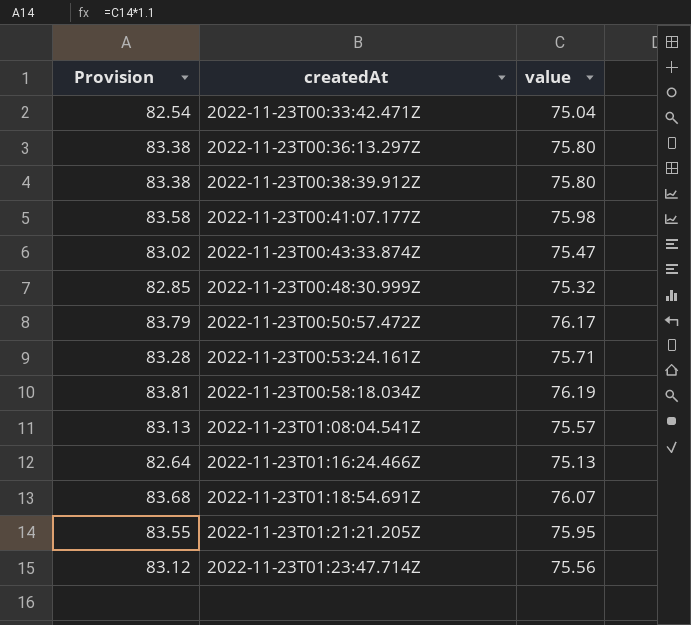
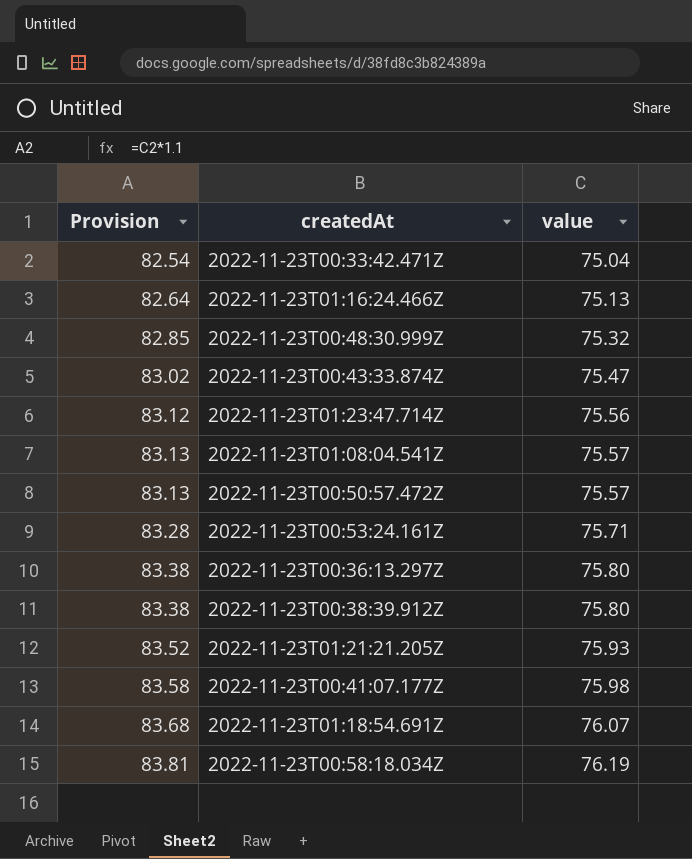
row order: createdAt ascending -> Provision ascending
2022-11-23T00:50:57.472Z | Provision: 83.79 -> 83.13
2022-11-23T00:50:57.472Z | value: 76.17 -> 75.57
2022-11-23T01:21:21.205Z | Provision: 83.55 -> 83.52
2022-11-23T01:21:21.205Z | value: 75.95 -> 75.93

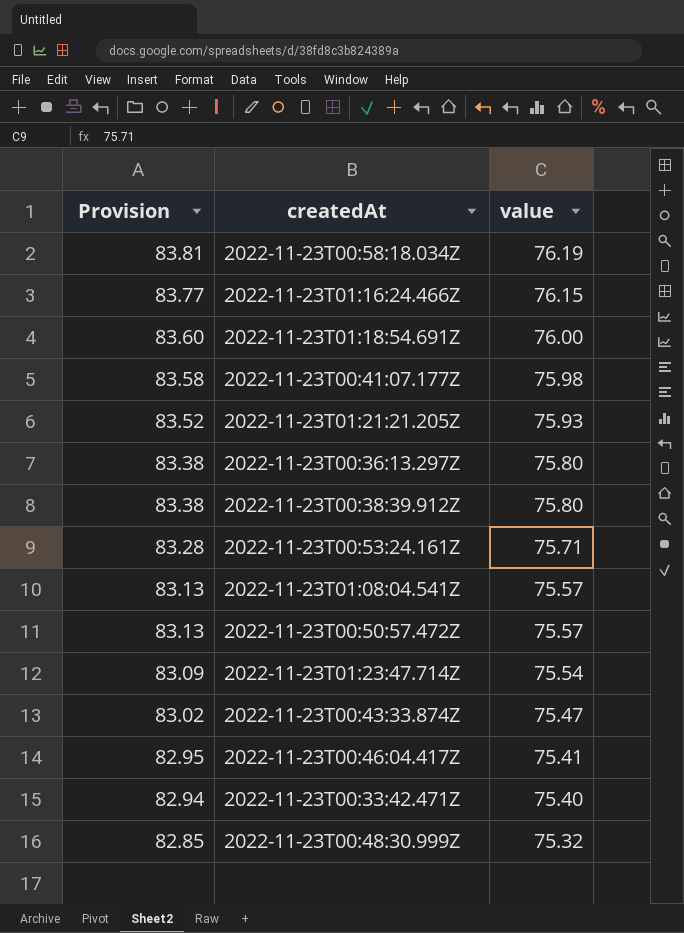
row order: Provision ascending -> Provision descending
2022-11-23T01:16:24.466Z | Provision: 82.64 -> 83.77
2022-11-23T01:16:24.466Z | value: 75.13 -> 76.15
2022-11-23T01:18:54.691Z | Provision: 83.68 -> 83.60
2022-11-23T01:18:54.691Z | value: 76.07 -> 76.00
2022-11-23T01:23:47.714Z | Provision: 83.12 -> 83.09
2022-11-23T01:23:47.714Z | value: 75.56 -> 75.54
row 2022-11-23T00:46:04.417Z: none -> 82.95 | 75.41
2022-11-23T00:33:42.471Z | Provision: 82.54 -> 82.94
2022-11-23T00:33:42.471Z | value: 75.04 -> 75.40

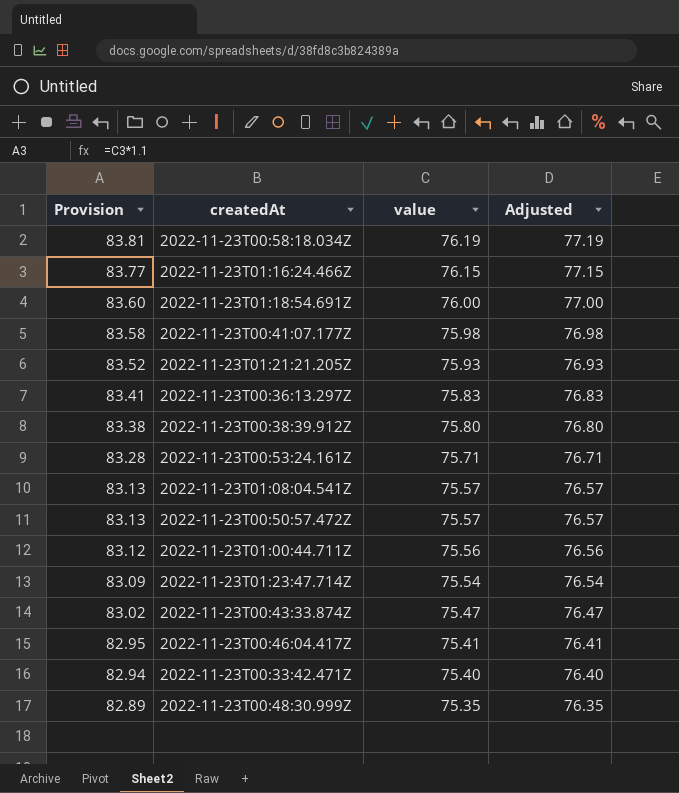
column Adjusted | formula: none -> [value] + 1
2022-11-23T00:36:13.297Z | Provision: 83.38 -> 83.41
2022-11-23T00:36:13.297Z | value: 75.80 -> 75.83
row 2022-11-23T01:00:44.711Z: none -> 83.12 | 75.56 | 76.56
2022-11-23T00:48:30.999Z | Provision: 82.85 -> 82.89
2022-11-23T00:48:30.999Z | value: 75.32 -> 75.35

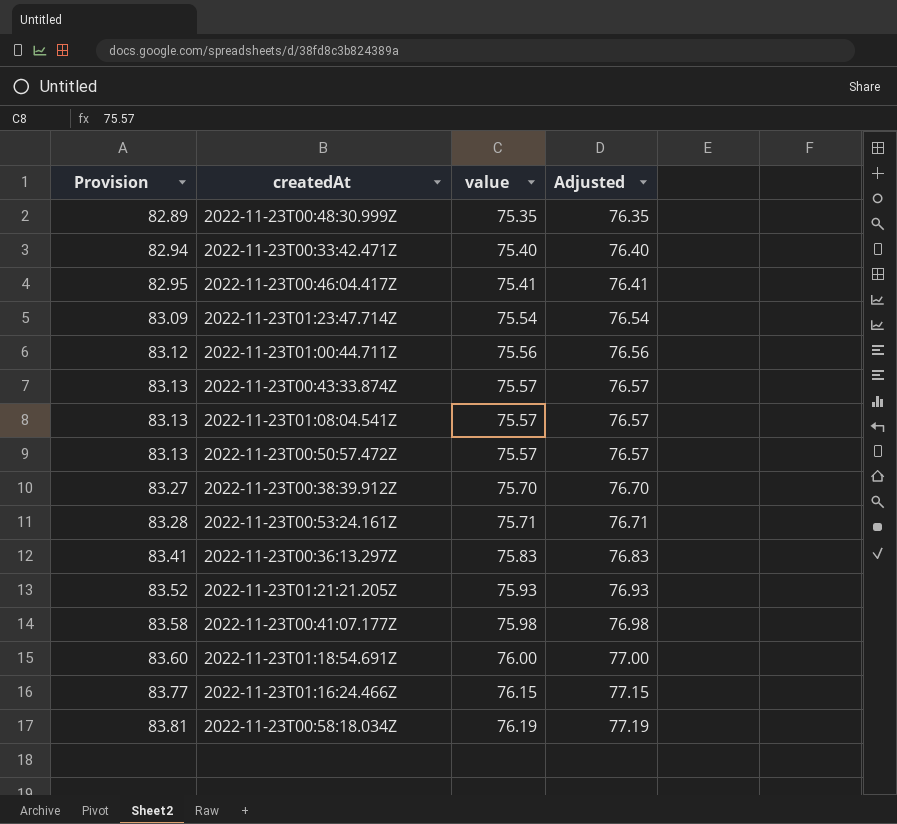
row order: Provision descending -> Provision ascending
2022-11-23T00:43:33.874Z | Provision: 83.02 -> 83.13
2022-11-23T00:43:33.874Z | value: 75.47 -> 75.57
2022-11-23T00:43:33.874Z | Adjusted: 76.47 -> 76.57
2022-11-23T00:38:39.912Z | Provision: 83.38 -> 83.27
2022-11-23T00:38:39.912Z | value: 75.80 -> 75.70
2022-11-23T00:38:39.912Z | Adjusted: 76.80 -> 76.70

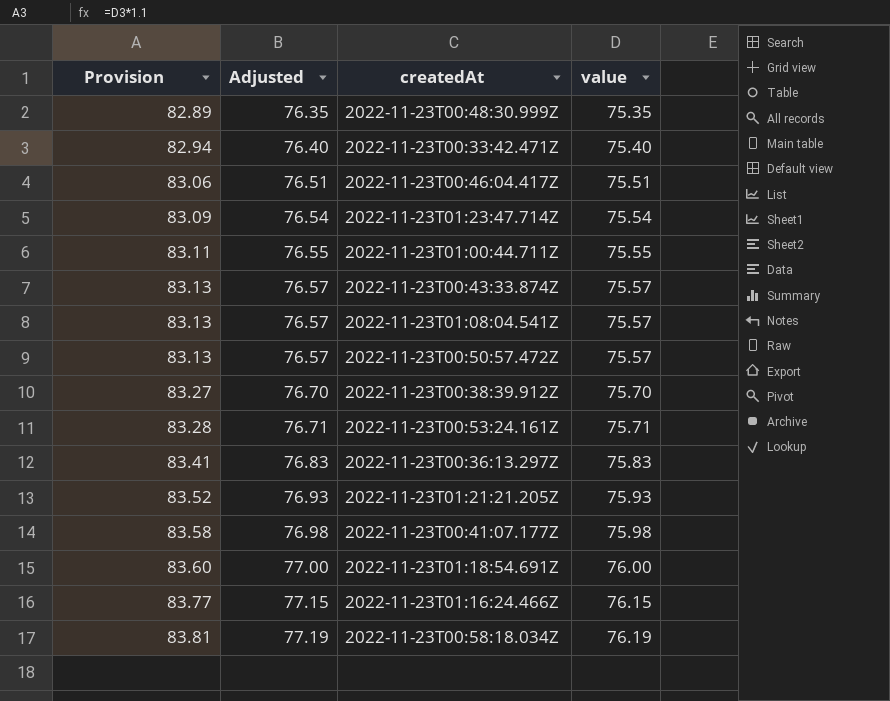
column Adjusted | position: 4 -> 2
2022-11-23T00:46:04.417Z | Provision: 82.95 -> 83.06
2022-11-23T00:46:04.417Z | Adjusted: 76.41 -> 76.51
2022-11-23T00:46:04.417Z | value: 75.41 -> 75.51
2022-11-23T01:00:44.711Z | Provision: 83.12 -> 83.11
2022-11-23T01:00:44.711Z | Adjusted: 76.56 -> 76.55
2022-11-23T01:00:44.711Z | value: 75.56 -> 75.55

